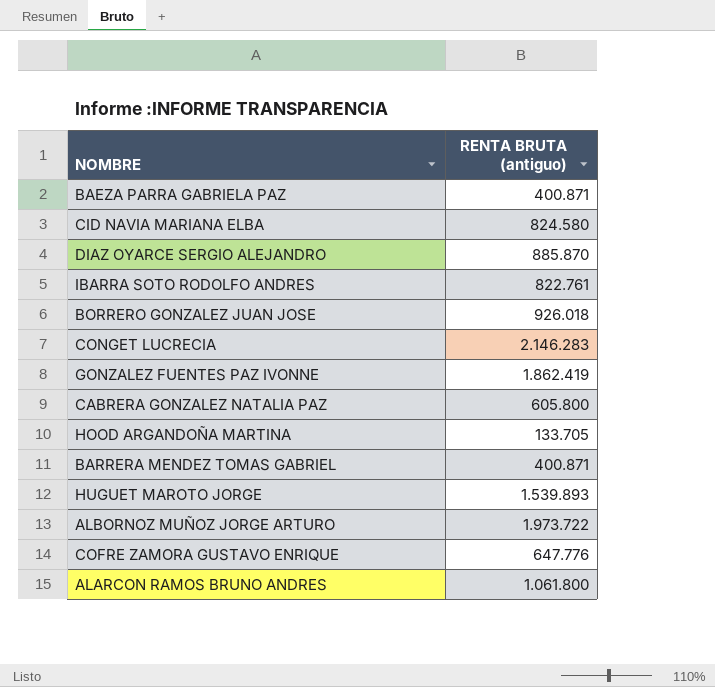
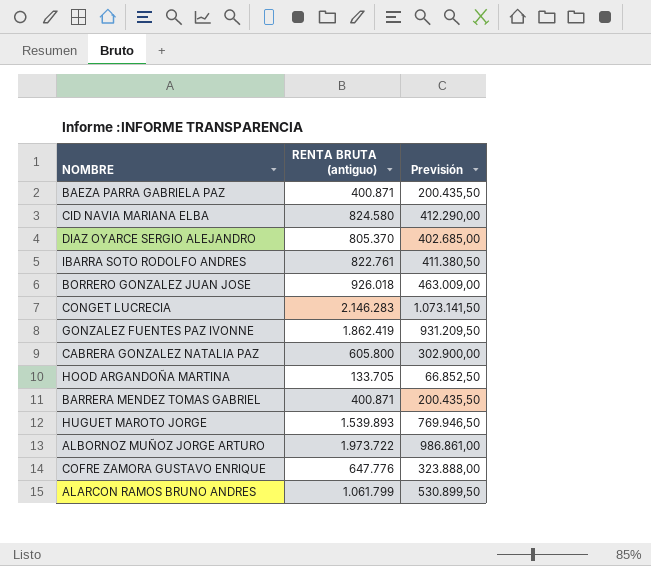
column Previsión | formula: none -> [RENTA BRUTA (antiguo)] * 0,5
DIAZ OYARCE SERGIO ALEJANDRO | RENTA BRUTA (antiguo): 885.870 -> 805.370
ALARCON RAMOS BRUNO ANDRES | RENTA BRUTA (antiguo): 1.061.800 -> 1.061.799

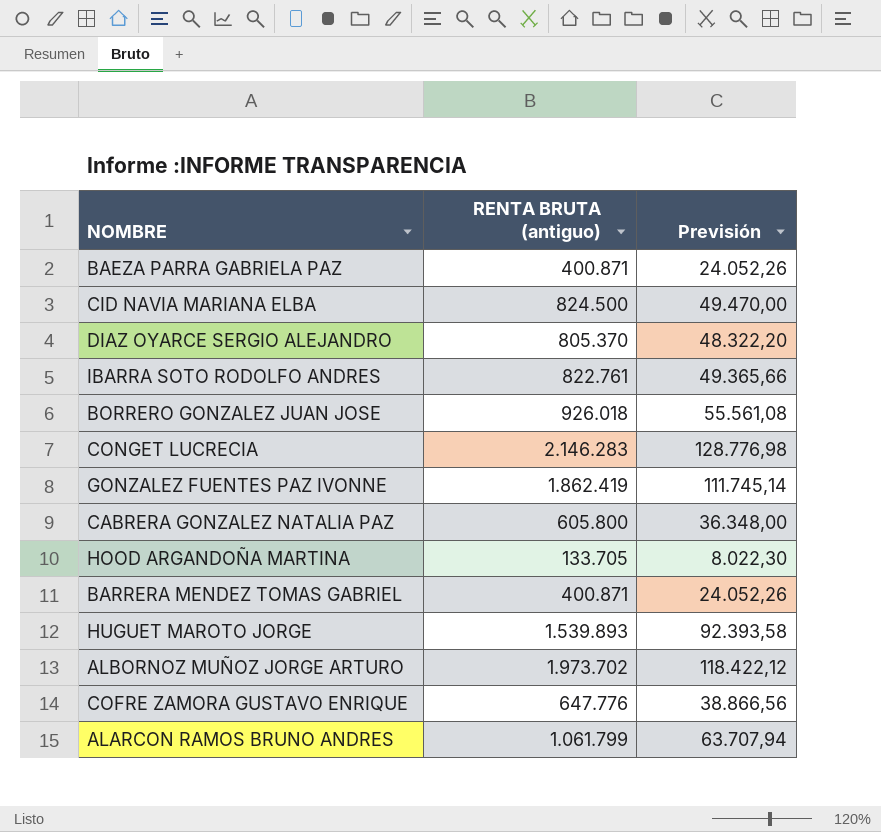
column Previsión | formula: [RENTA BRUTA (antiguo)] * 0,5 -> [RENTA BRUTA (antiguo)] * 0,06
CID NAVIA MARIANA ELBA | RENTA BRUTA (antiguo): 824.580 -> 824.500
ALBORNOZ MUÑOZ JORGE ARTURO | RENTA BRUTA (antiguo): 1.973.722 -> 1.973.702

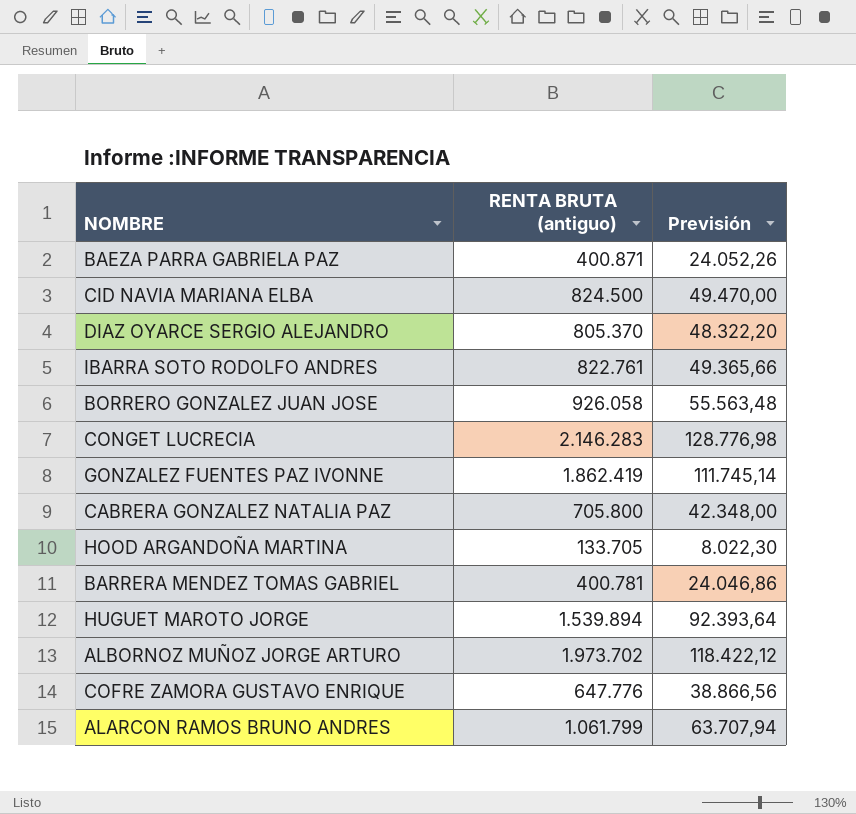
BORRERO GONZALEZ JUAN JOSE | RENTA BRUTA (antiguo): 926.018 -> 926.058
BORRERO GONZALEZ JUAN JOSE | Previsión: 55.561,08 -> 55.563,48
CABRERA GONZALEZ NATALIA PAZ | RENTA BRUTA (antiguo): 605.800 -> 705.800
CABRERA GONZALEZ NATALIA PAZ | Previsión: 36.348,00 -> 42.348,00
BARRERA MENDEZ TOMAS GABRIEL | RENTA BRUTA (antiguo): 400.871 -> 400.781
BARRERA MENDEZ TOMAS GABRIEL | Previsión: 24.052,26 -> 24.046,86
HUGUET MAROTO JORGE | RENTA BRUTA (antiguo): 1.539.893 -> 1.539.894
HUGUET MAROTO JORGE | Previsión: 92.393,58 -> 92.393,64

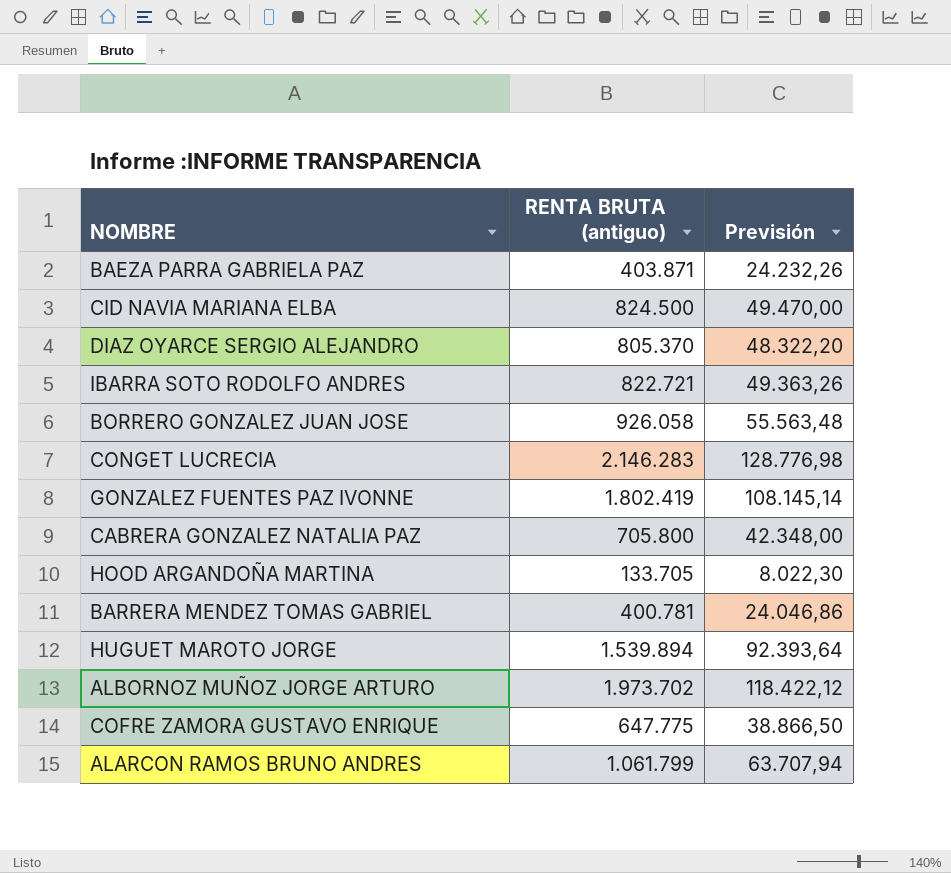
BAEZA PARRA GABRIELA PAZ | RENTA BRUTA (antiguo): 400.871 -> 403.871
BAEZA PARRA GABRIELA PAZ | Previsión: 24.052,26 -> 24.232,26
IBARRA SOTO RODOLFO ANDRES | RENTA BRUTA (antiguo): 822.761 -> 822.721
IBARRA SOTO RODOLFO ANDRES | Previsión: 49.365,66 -> 49.363,26
GONZALEZ FUENTES PAZ IVONNE | RENTA BRUTA (antiguo): 1.862.419 -> 1.802.419
GONZALEZ FUENTES PAZ IVONNE | Previsión: 111.745,14 -> 108.145,14
COFRE ZAMORA GUSTAVO ENRIQUE | RENTA BRUTA (antiguo): 647.776 -> 647.775
COFRE ZAMORA GUSTAVO ENRIQUE | Previsión: 38.866,56 -> 38.866,50

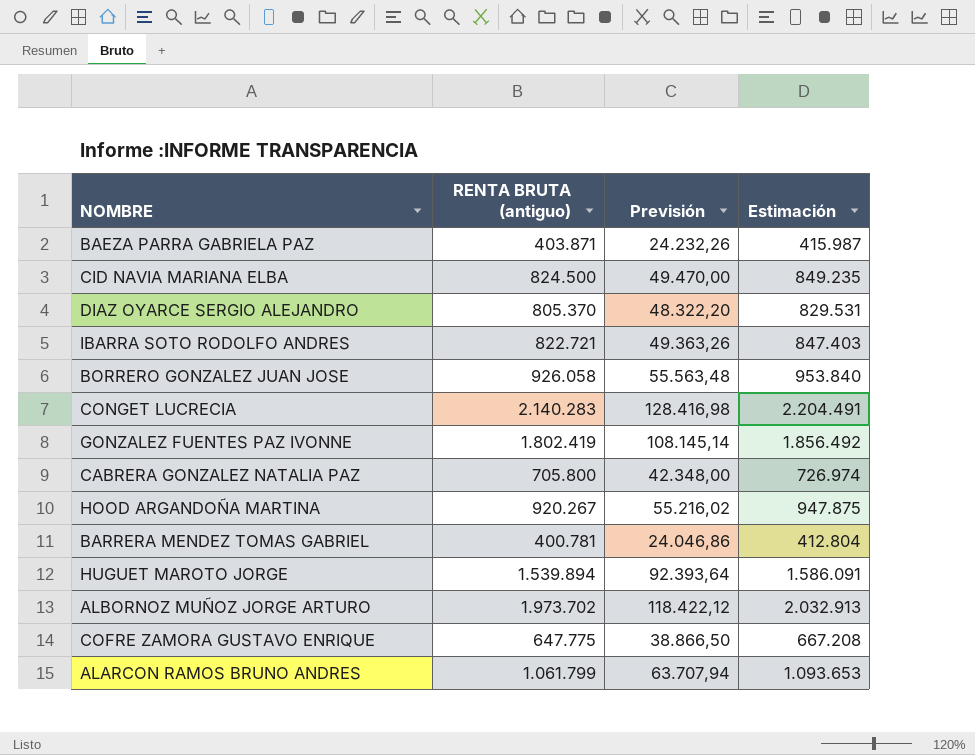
column Estimación | formula: none -> [RENTA BRUTA (antiguo)] * 1,03
CONGET LUCRECIA | RENTA BRUTA (antiguo): 2.146.283 -> 2.140.283
CONGET LUCRECIA | Previsión: 128.776,98 -> 128.416,98
HOOD ARGANDOÑA MARTINA | RENTA BRUTA (antiguo): 133.705 -> 920.267
HOOD ARGANDOÑA MARTINA | Previsión: 8.022,30 -> 55.216,02

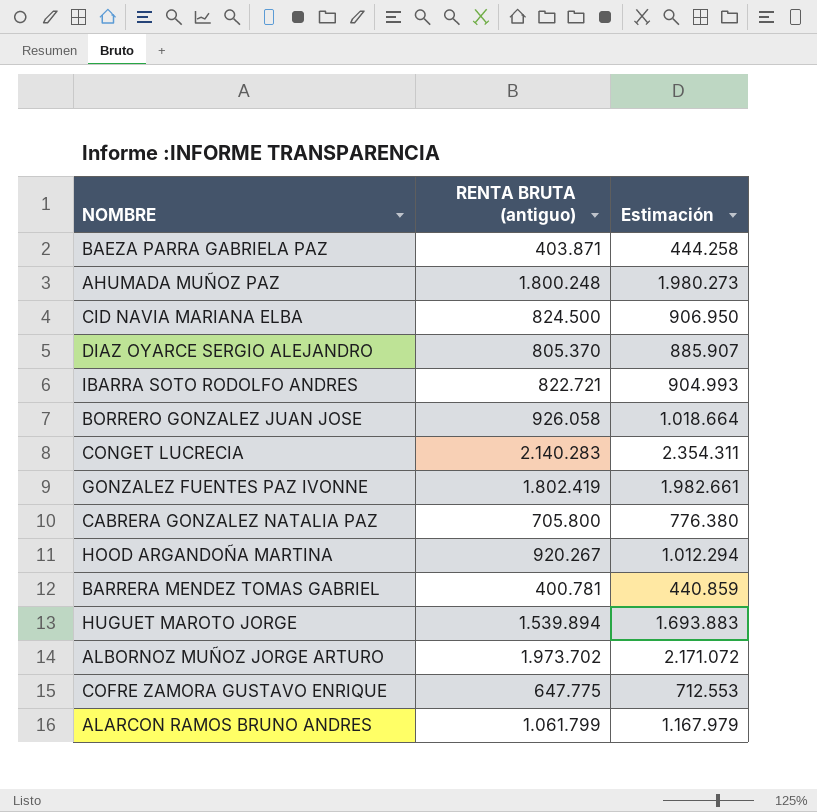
column Previsión | formula: [RENTA BRUTA (antiguo)] * 0,06 -> none
column Estimación | formula: [RENTA BRUTA (antiguo)] * 1,03 -> [RENTA BRUTA (antiguo)] * 1,1
row AHUMADA MUÑOZ PAZ: none -> 1.800.248 | 1.980.273

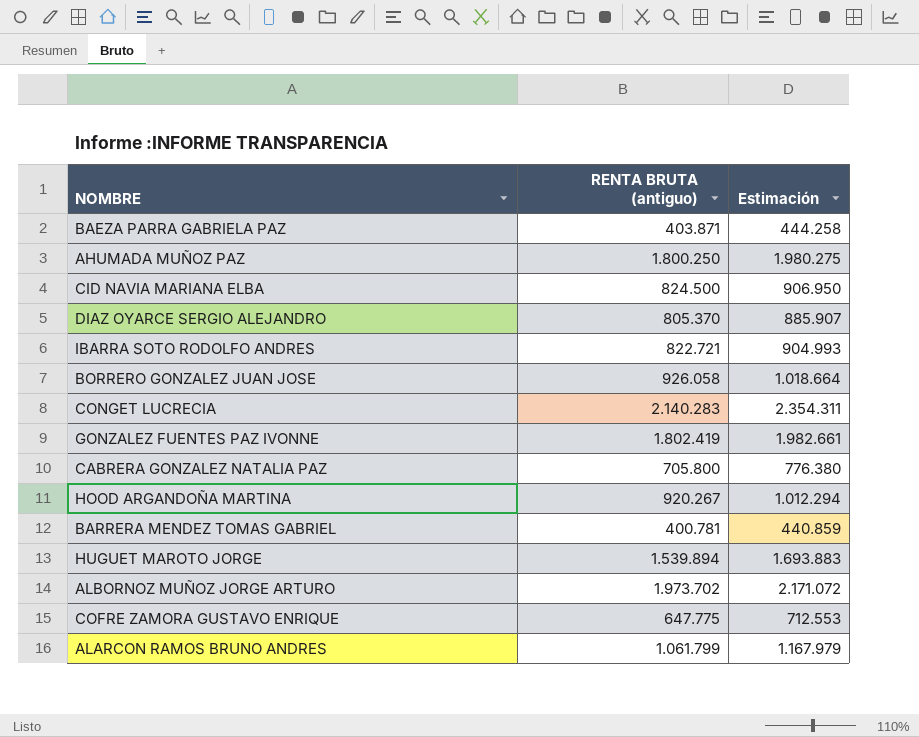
AHUMADA MUÑOZ PAZ | RENTA BRUTA (antiguo): 1.800.248 -> 1.800.250
AHUMADA MUÑOZ PAZ | Estimación: 1.980.273 -> 1.980.275

